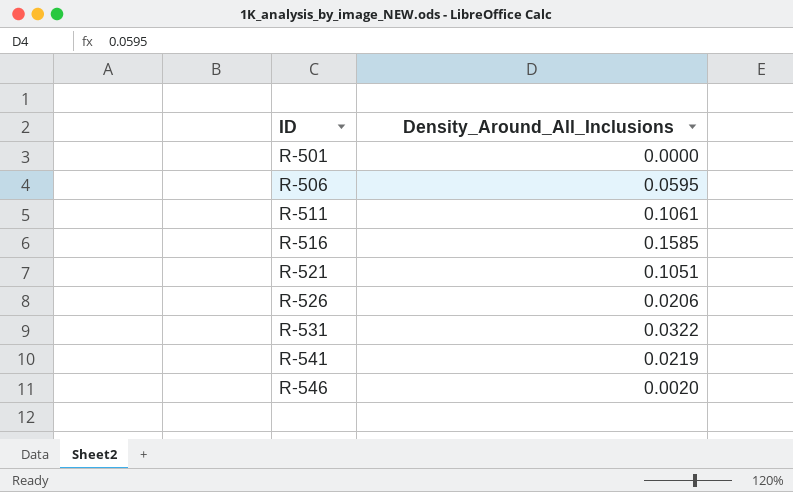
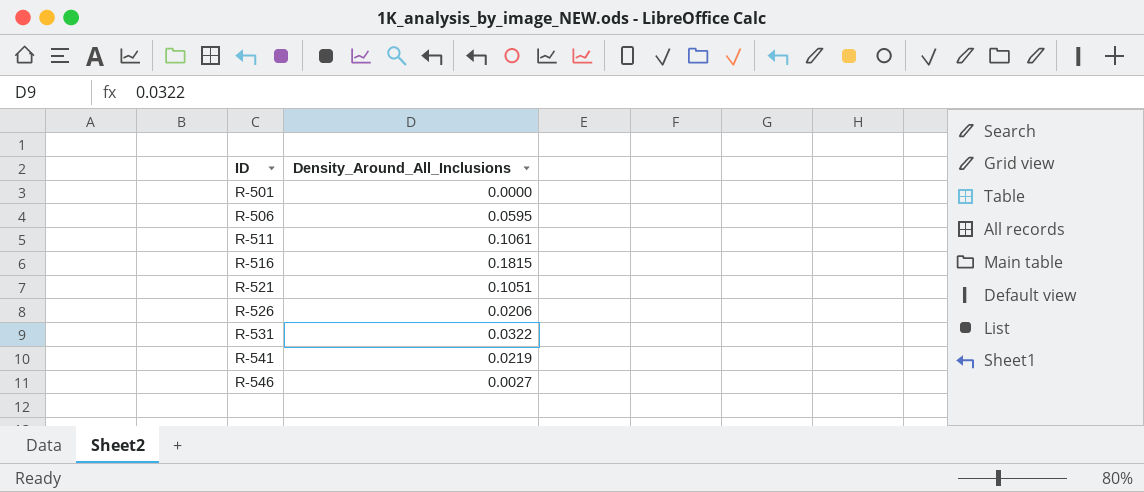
R-516 | Density_Around_All_Inclusions: 0.1585 -> 0.1815
R-546 | Density_Around_All_Inclusions: 0.0020 -> 0.0027

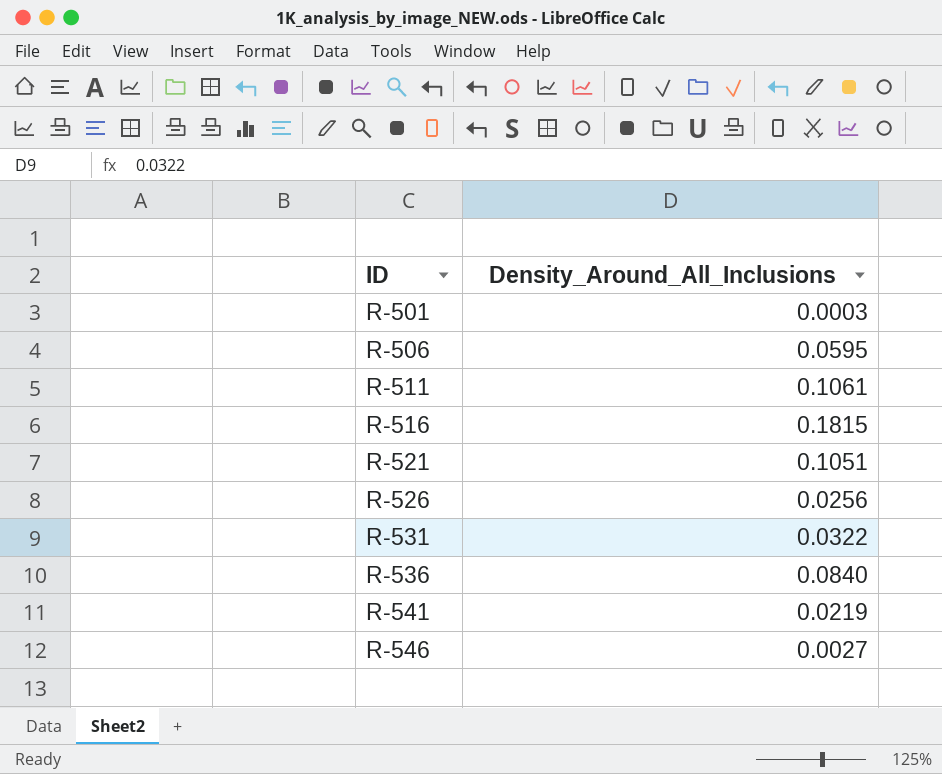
R-501 | Density_Around_All_Inclusions: 0.0000 -> 0.0003
R-526 | Density_Around_All_Inclusions: 0.0206 -> 0.0256
row R-536: none -> 0.0840

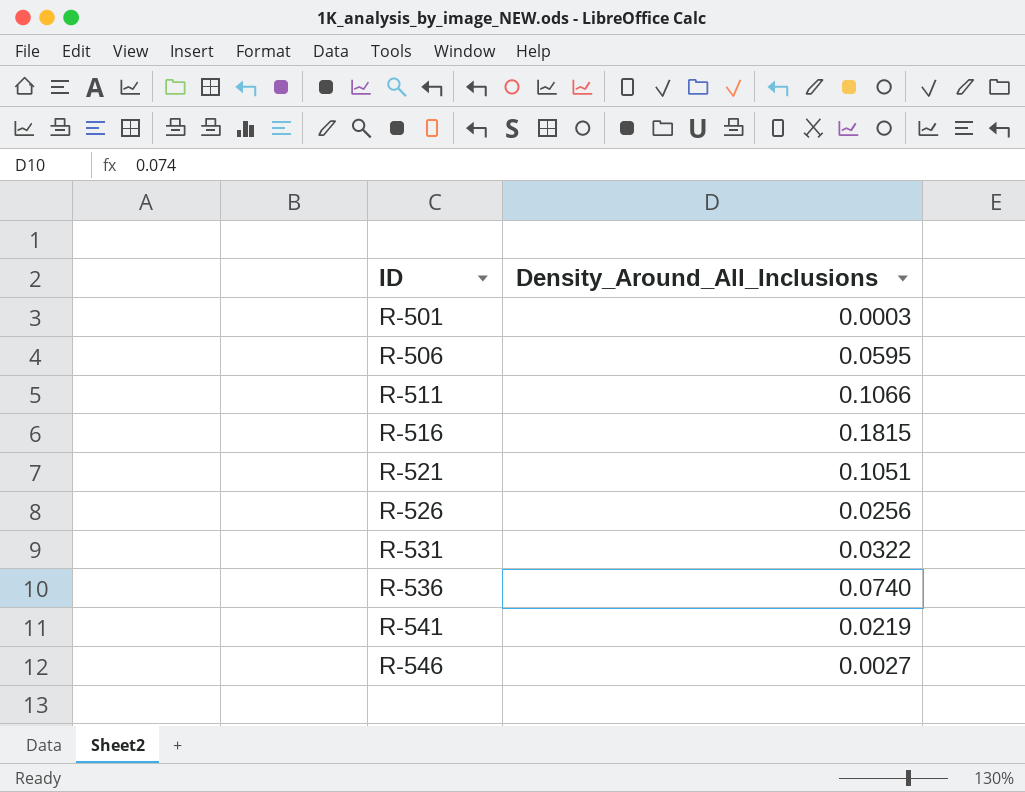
R-511 | Density_Around_All_Inclusions: 0.1061 -> 0.1066
R-536 | Density_Around_All_Inclusions: 0.0840 -> 0.0740

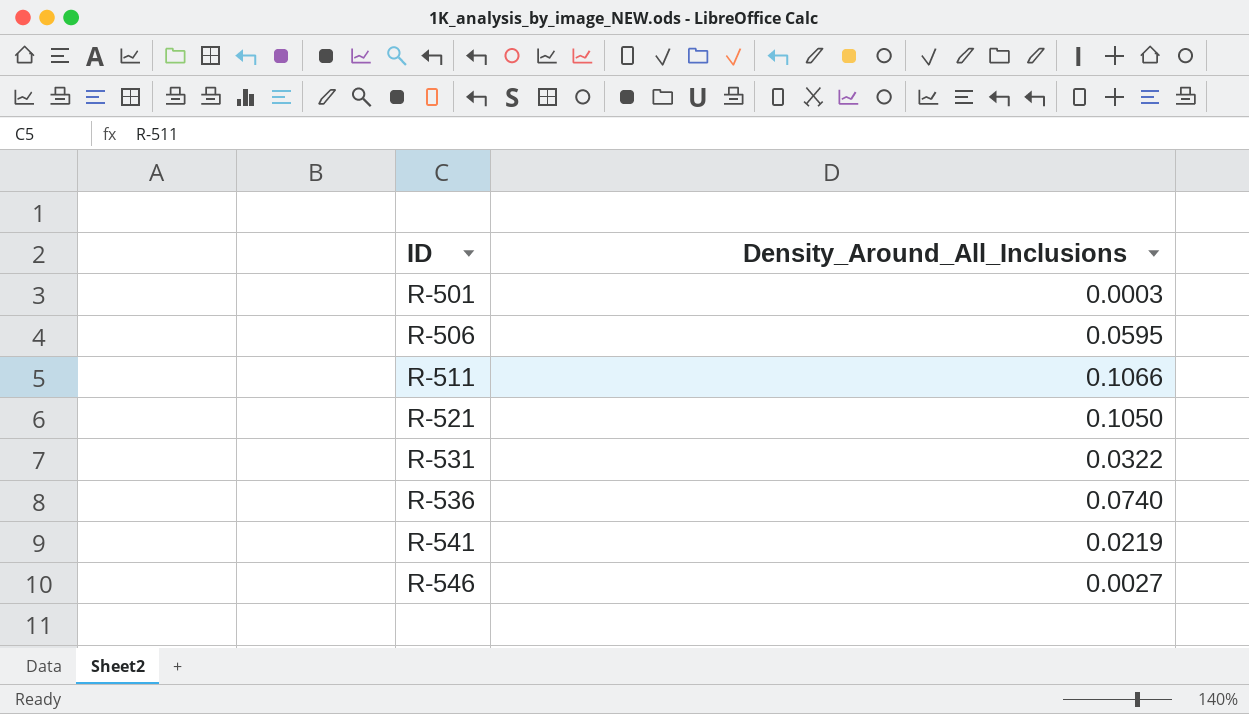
row R-516: 0.1815 -> none
row R-526: 0.0256 -> none
R-521 | Density_Around_All_Inclusions: 0.1051 -> 0.1050

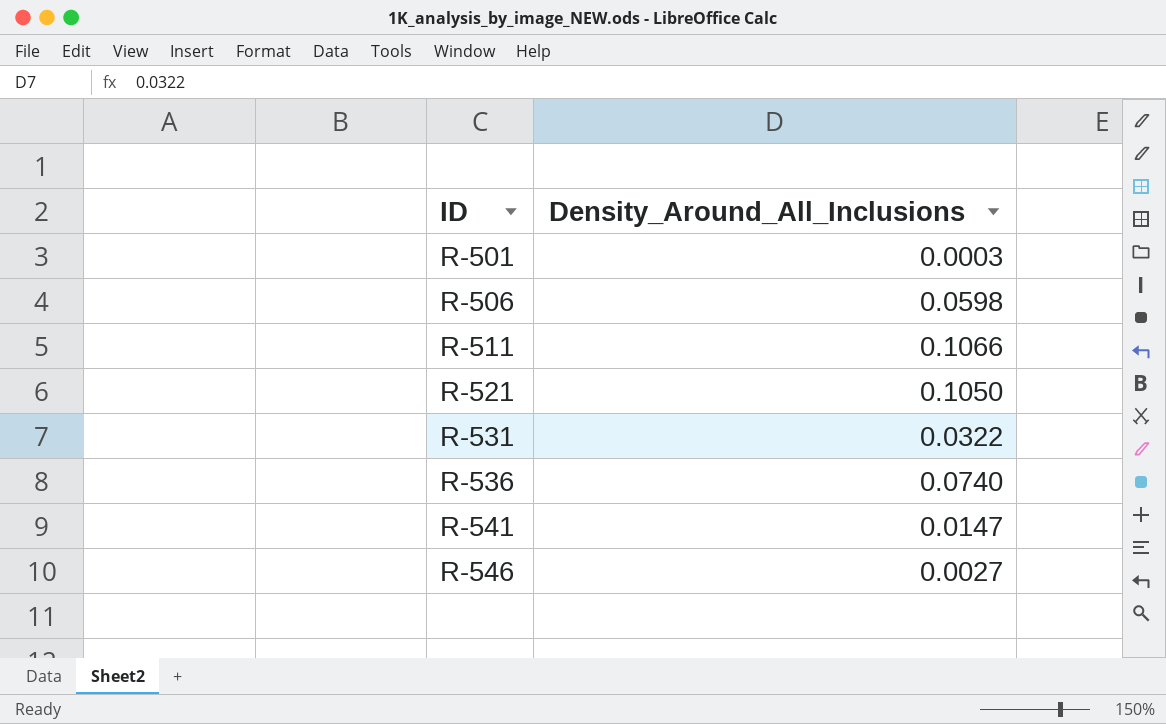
R-506 | Density_Around_All_Inclusions: 0.0595 -> 0.0598
R-541 | Density_Around_All_Inclusions: 0.0219 -> 0.0147

